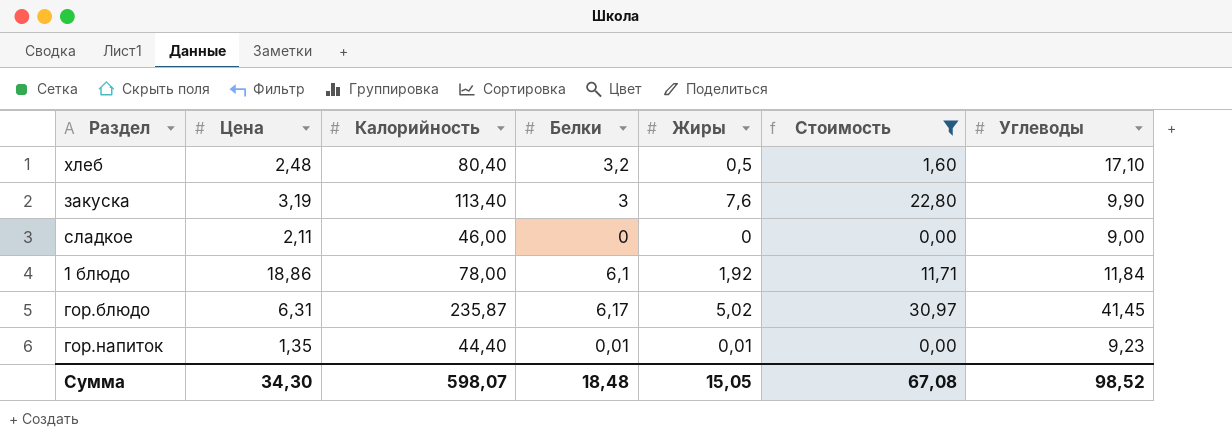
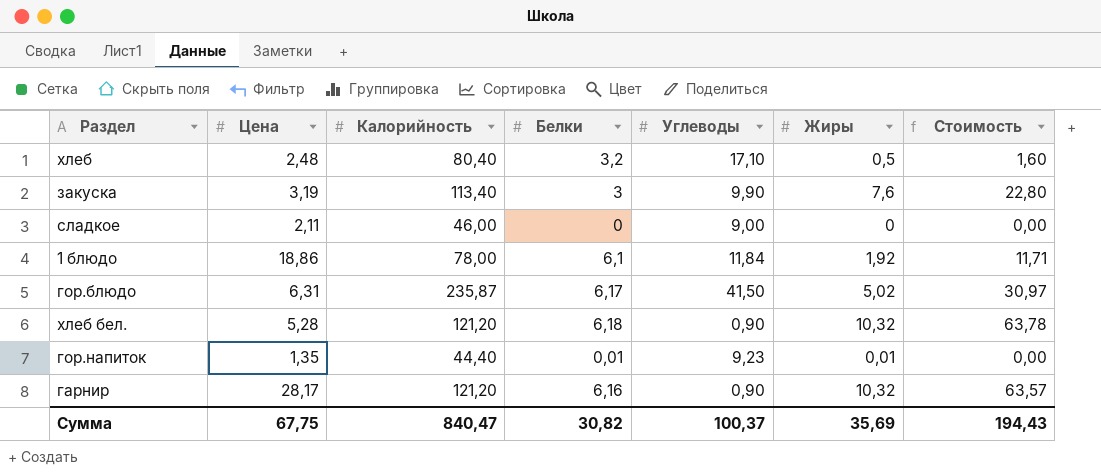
filter: Стоимость <= 30,97 -> none
column Углеводы | position: 7 -> 5
гор.блюдо | Углеводы: 41,45 -> 41,50
Сумма | Цена: 34,30 -> 67,75
Сумма | Калорийность: 598,07 -> 840,47
Сумма | Белки: 18,48 -> 30,82
Сумма | Углеводы: 98,52 -> 100,37
Сумма | Жиры: 15,05 -> 35,69
Сумма | Стоимость: 67,08 -> 194,43

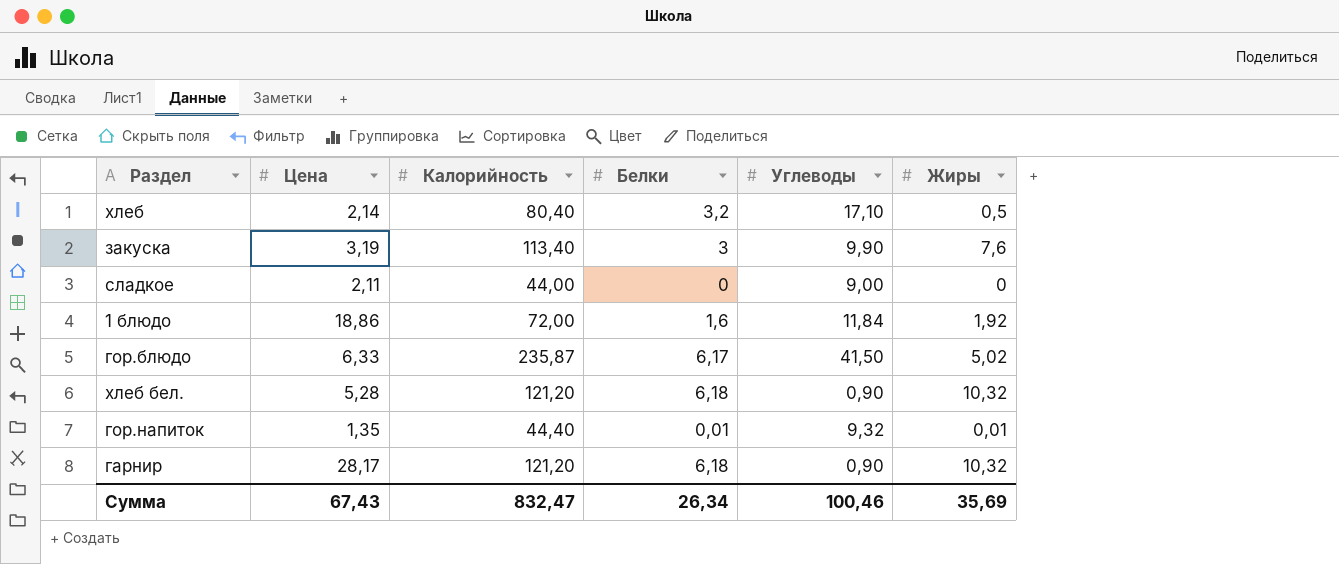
column Стоимость | formula: [Белки] * [Жиры] -> none
хлеб | Цена: 2,48 -> 2,14
сладкое | Калорийность: 46,00 -> 44,00
1 блюдо | Калорийность: 78,00 -> 72,00
1 блюдо | Белки: 6,1 -> 1,6
гор.блюдо | Цена: 6,31 -> 6,33
гор.напиток | Углеводы: 9,23 -> 9,32
гарнир | Белки: 6,16 -> 6,18
Сумма | Цена: 67,75 -> 67,43
Сумма | Калорийность: 840,47 -> 832,47
Сумма | Белки: 30,82 -> 26,34
Сумма | Углеводы: 100,37 -> 100,46

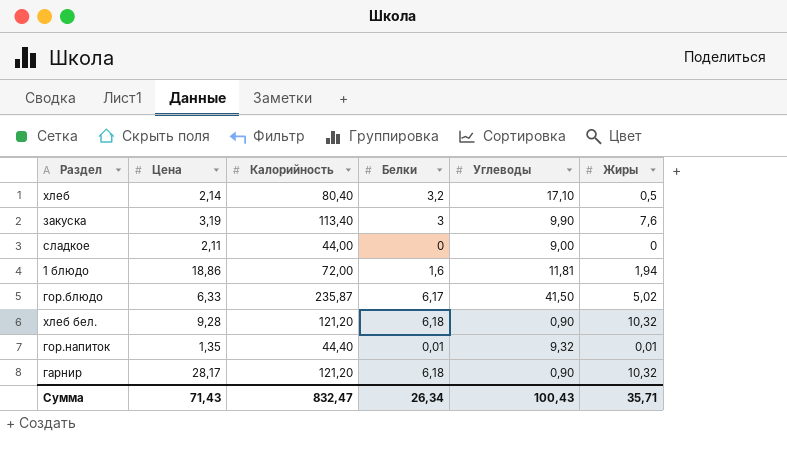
1 блюдо | Углеводы: 11,84 -> 11,81
1 блюдо | Жиры: 1,92 -> 1,94
хлеб бел. | Цена: 5,28 -> 9,28
Сумма | Цена: 67,43 -> 71,43
Сумма | Углеводы: 100,46 -> 100,43
Сумма | Жиры: 35,69 -> 35,71

